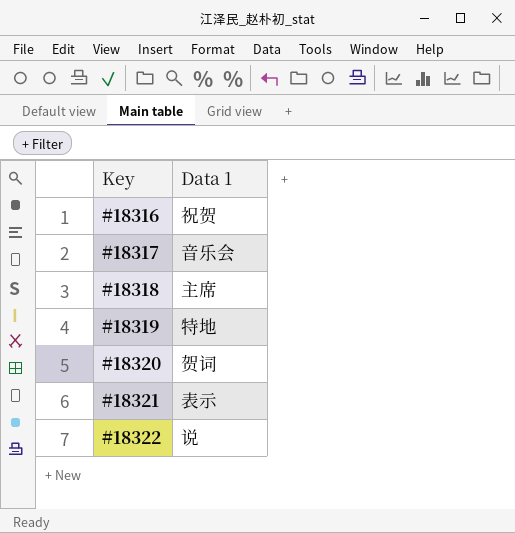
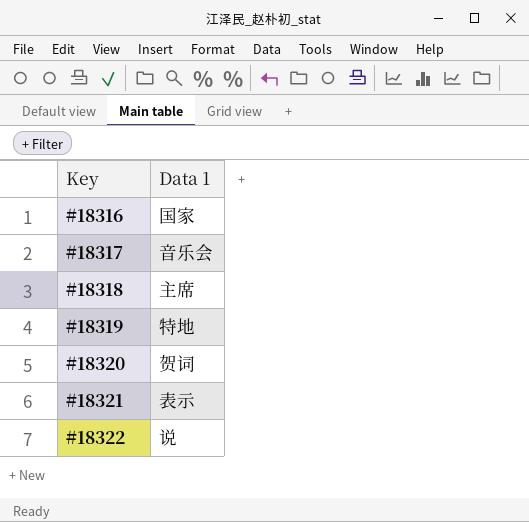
#18316 | Data 1: 祝贺 -> 国家

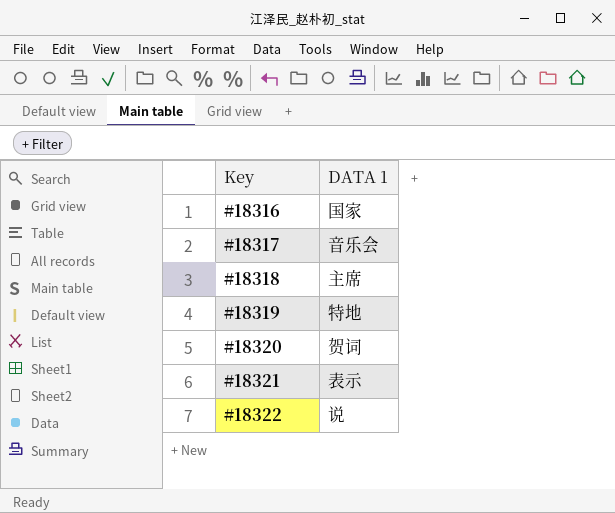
column name: Data 1 -> DATA 1

